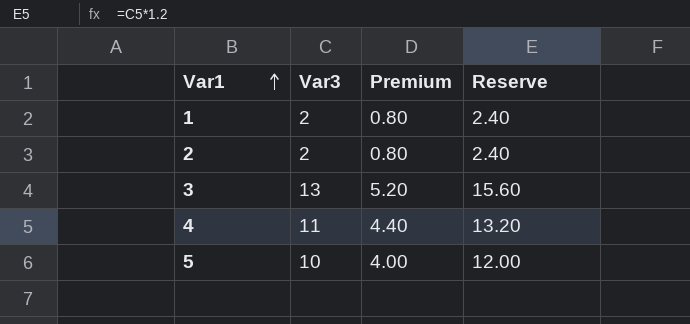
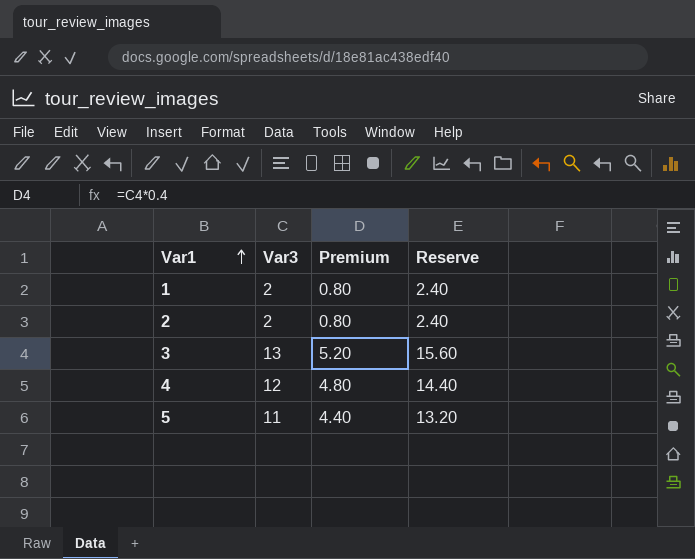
4 | Var3: 11 -> 12
4 | Premium: 4.40 -> 4.80
4 | Reserve: 13.20 -> 14.40
5 | Var3: 10 -> 11
5 | Premium: 4.00 -> 4.40
5 | Reserve: 12.00 -> 13.20

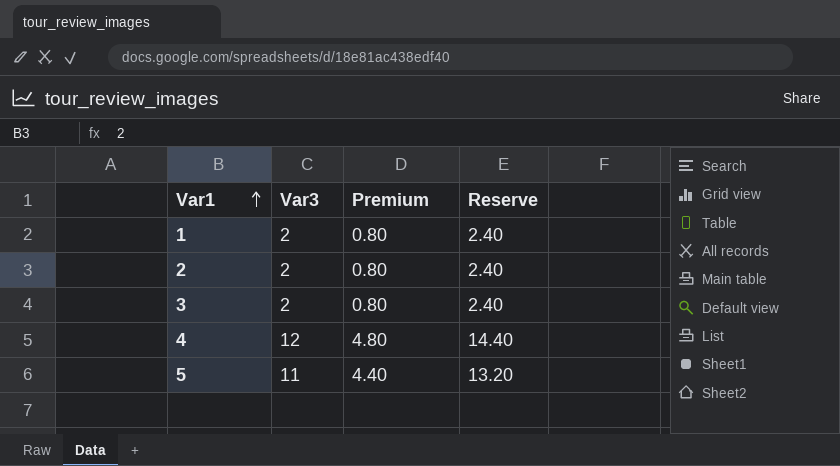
3 | Var3: 13 -> 2
3 | Premium: 5.20 -> 0.80
3 | Reserve: 15.60 -> 2.40

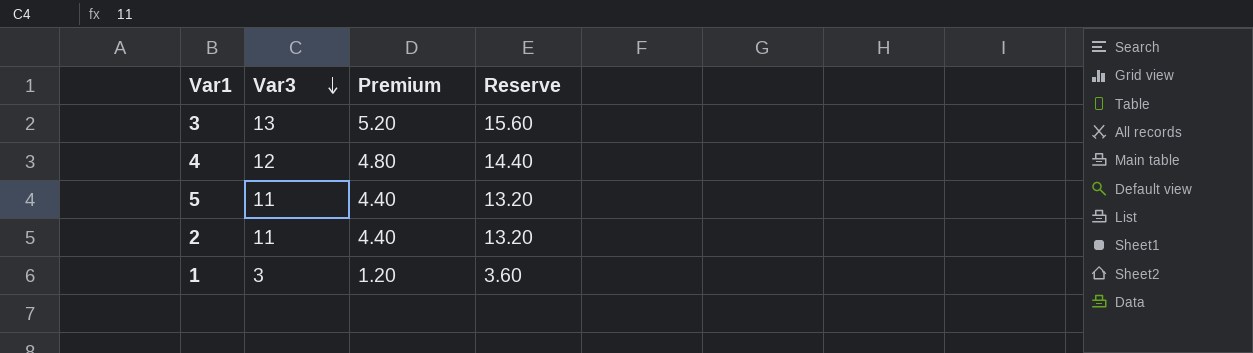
row order: Var1 ascending -> Var3 descending
3 | Var3: 2 -> 13
3 | Premium: 0.80 -> 5.20
3 | Reserve: 2.40 -> 15.60
2 | Var3: 2 -> 11
2 | Premium: 0.80 -> 4.40
2 | Reserve: 2.40 -> 13.20
1 | Var3: 2 -> 3
1 | Premium: 0.80 -> 1.20
1 | Reserve: 2.40 -> 3.60

